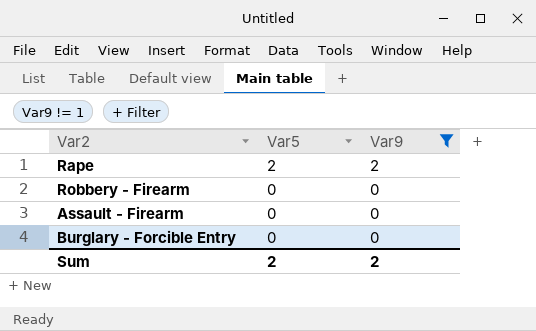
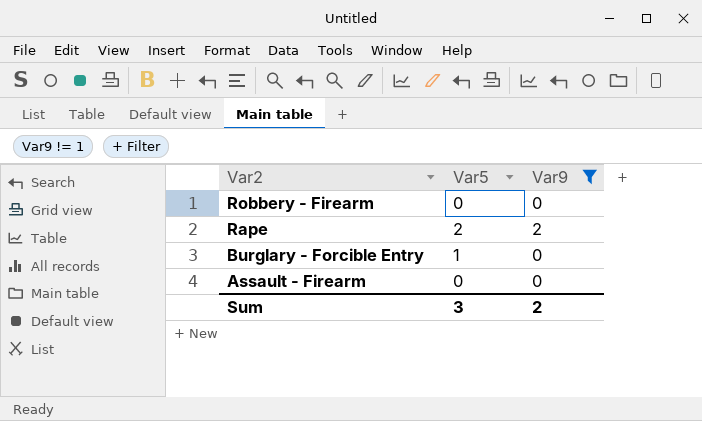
row order: Var5 descending -> Var2 descending
Burglary - Forcible Entry | Var5: 0 -> 1
Sum | Var5: 2 -> 3

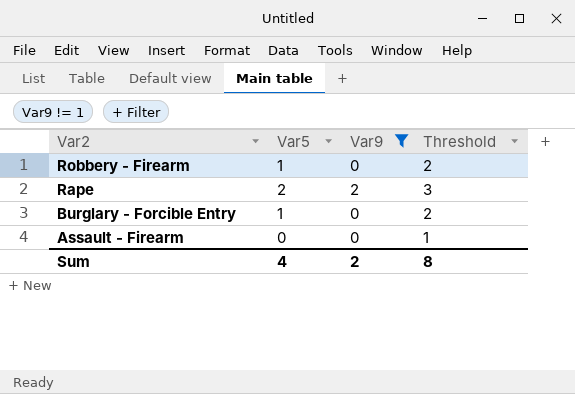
column Threshold | formula: none -> [Var5] + 1
Robbery - Firearm | Var5: 0 -> 1
Sum | Var5: 3 -> 4

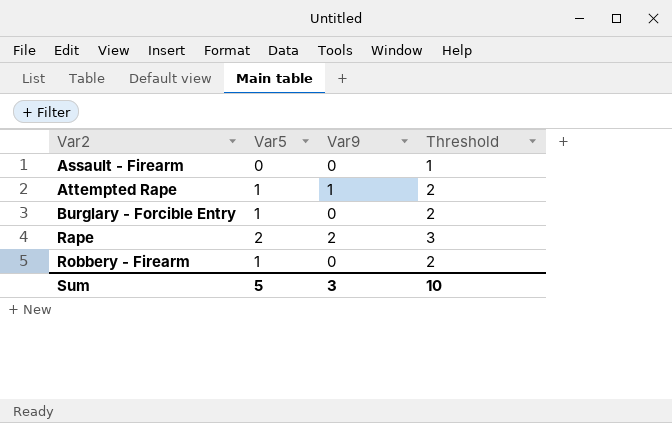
filter: Var9 != 1 -> none
row order: Var2 descending -> Var2 ascending
Sum | Var5: 4 -> 5
Sum | Var9: 2 -> 3
Sum | Threshold: 8 -> 10

